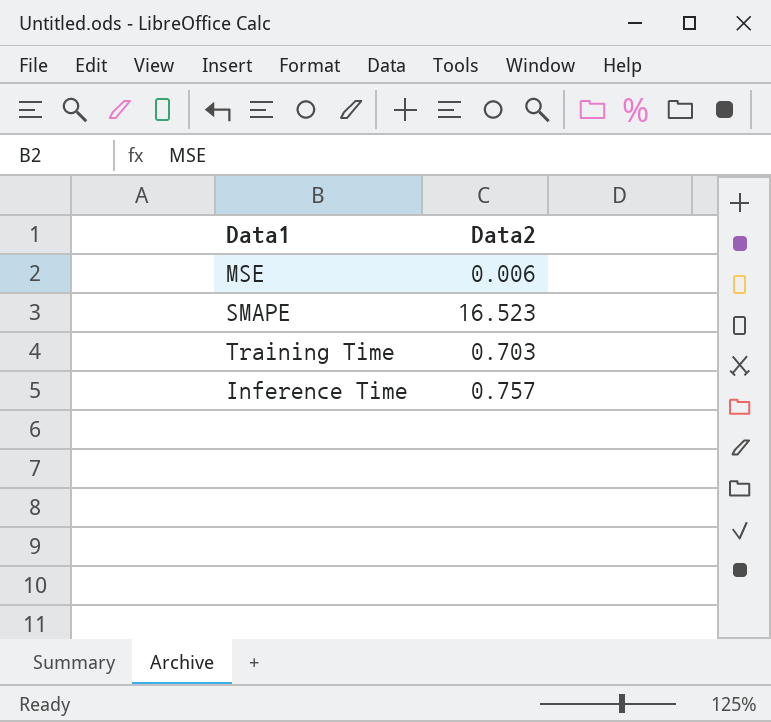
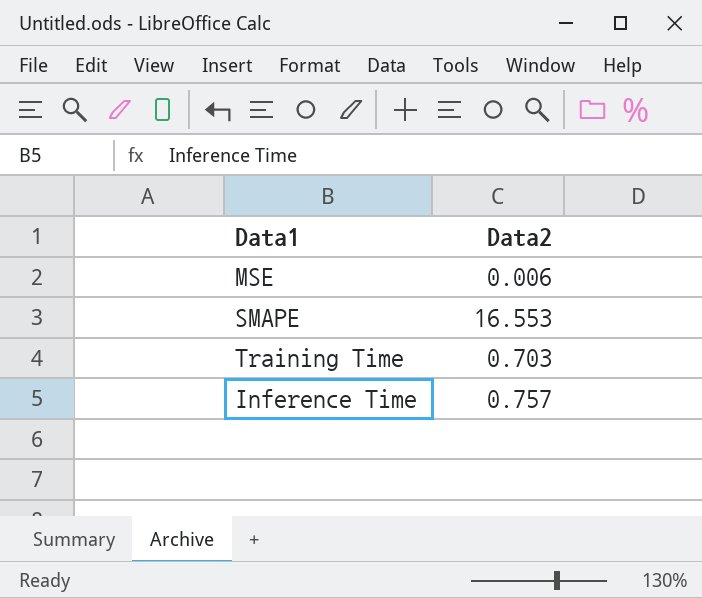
SMAPE | Data2: 16.523 -> 16.553

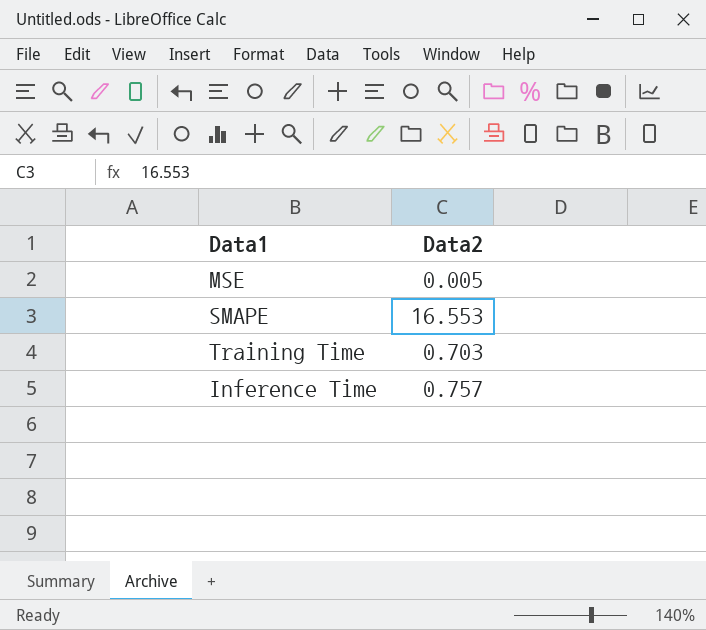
MSE | Data2: 0.006 -> 0.005

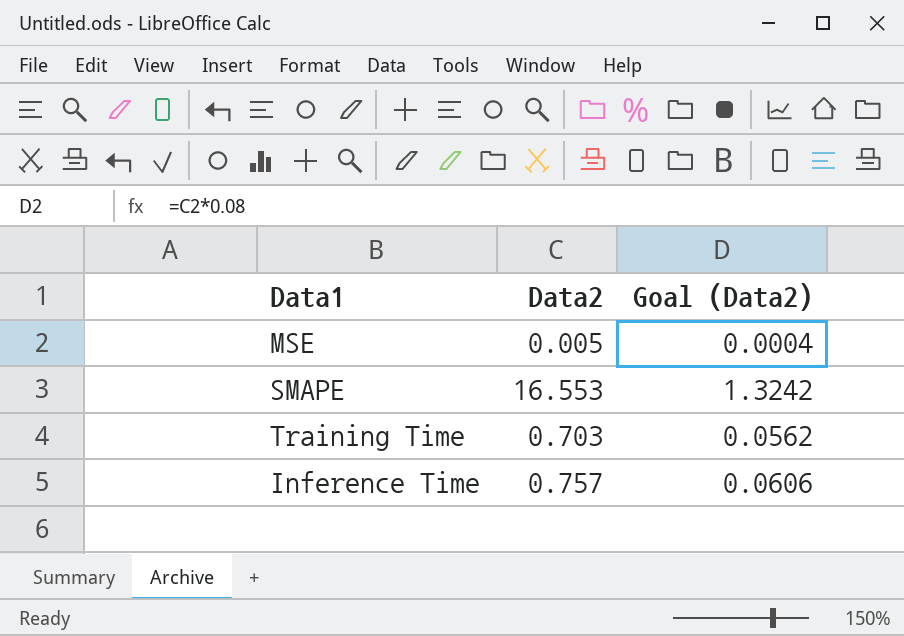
column Goal (Data2) | formula: none -> [Data2] * 0.08

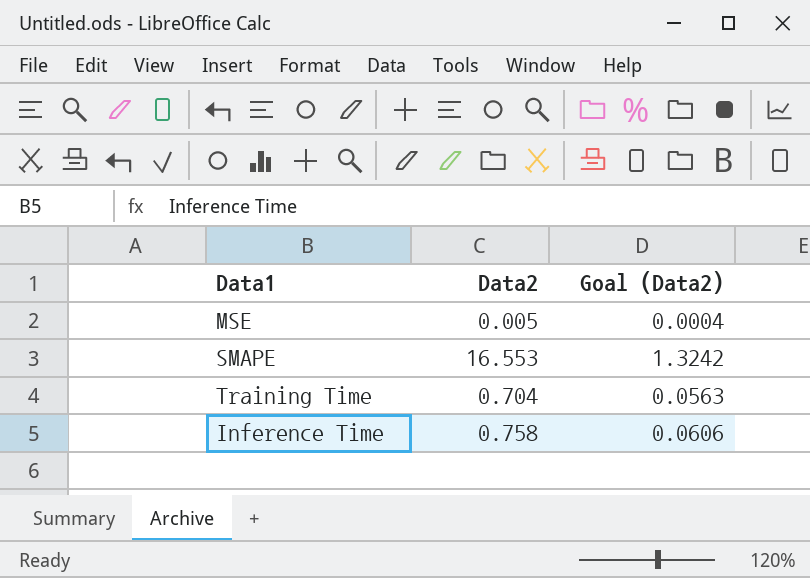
Training Time | Data2: 0.703 -> 0.704
Training Time | Goal (Data2): 0.0562 -> 0.0563
Inference Time | Data2: 0.757 -> 0.758

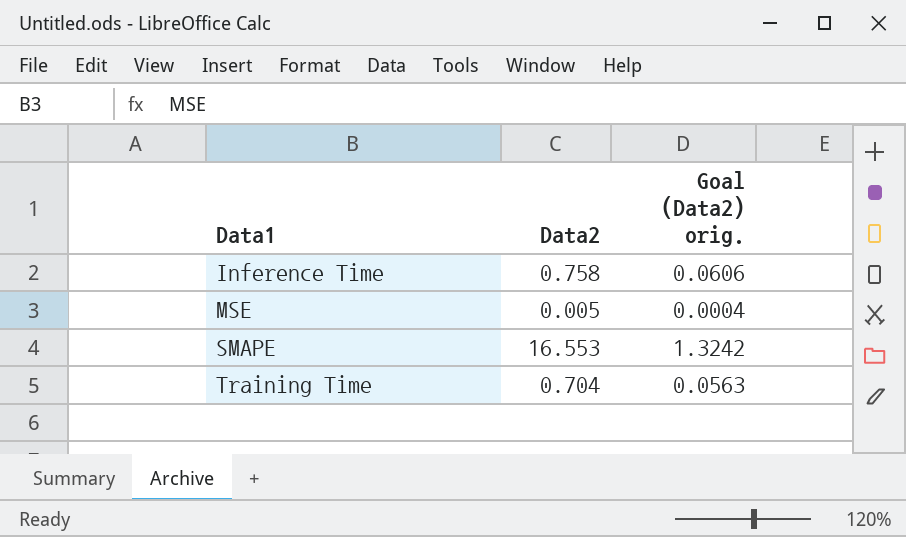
row order: none -> Data1 ascending
column name: Goal (Data2) -> Goal (Data2) orig.

